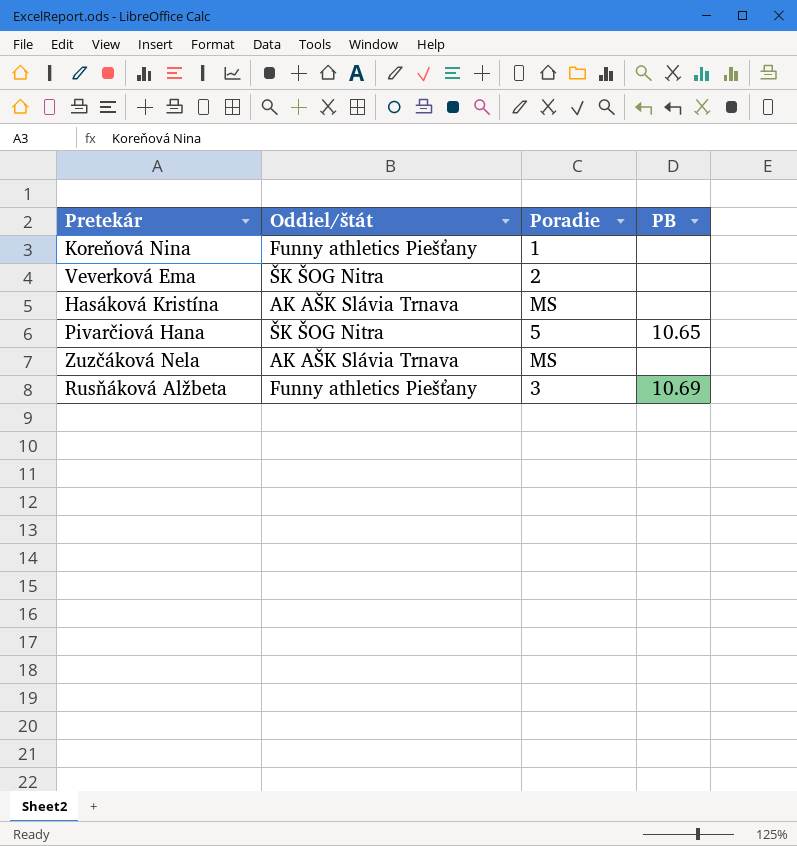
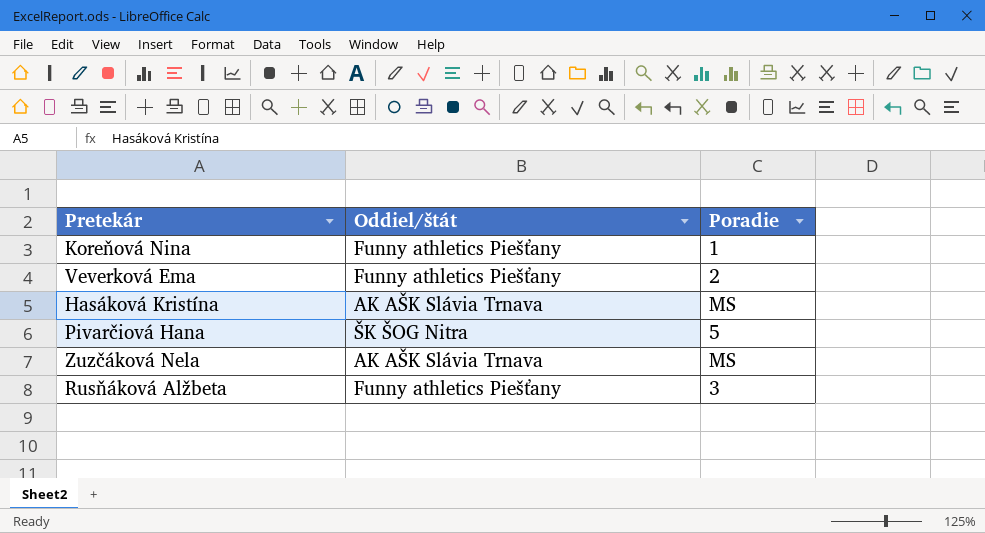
column PB | position: 4 -> none
Veverková Ema | Oddiel/štát: ŠK ŠOG Nitra -> Funny athletics Piešťany

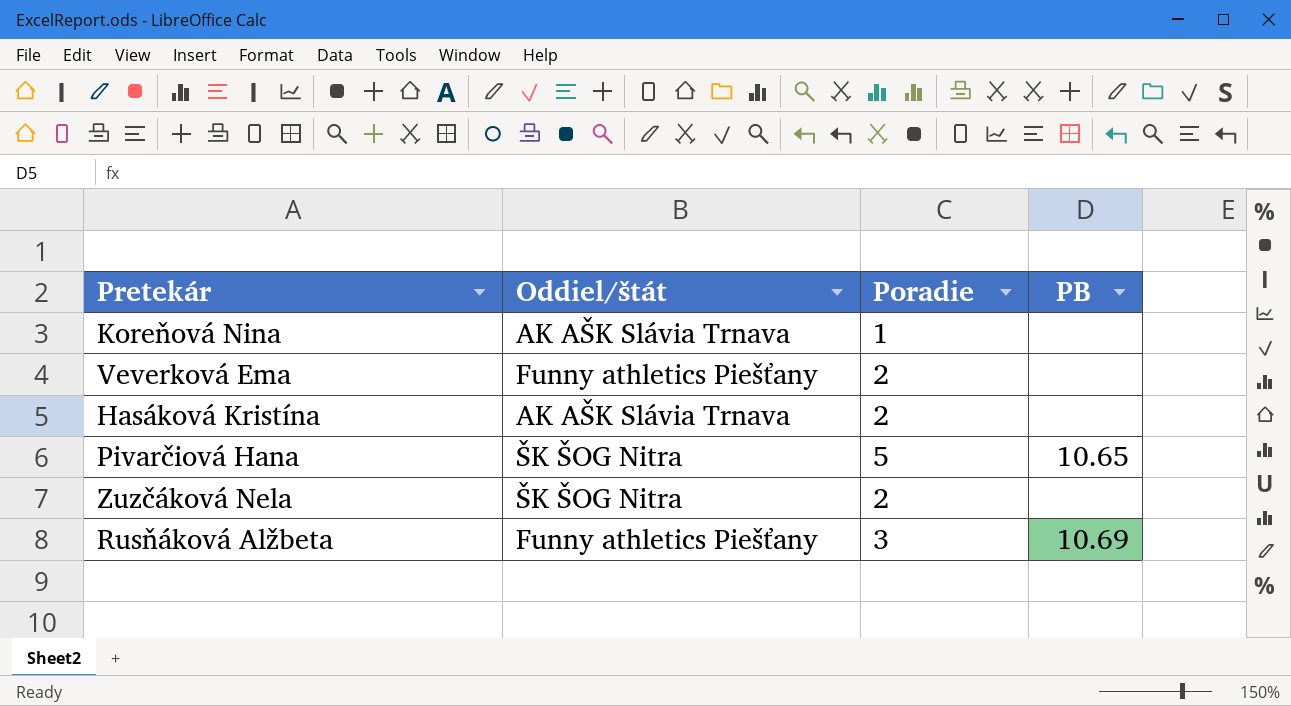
column PB | position: none -> 4
Koreňová Nina | Oddiel/štát: Funny athletics Piešťany -> AK AŠK Slávia Trnava
Hasáková Kristína | Poradie: MS -> 2
Zuzčáková Nela | Oddiel/štát: AK AŠK Slávia Trnava -> ŠK ŠOG Nitra
Zuzčáková Nela | Poradie: MS -> 2

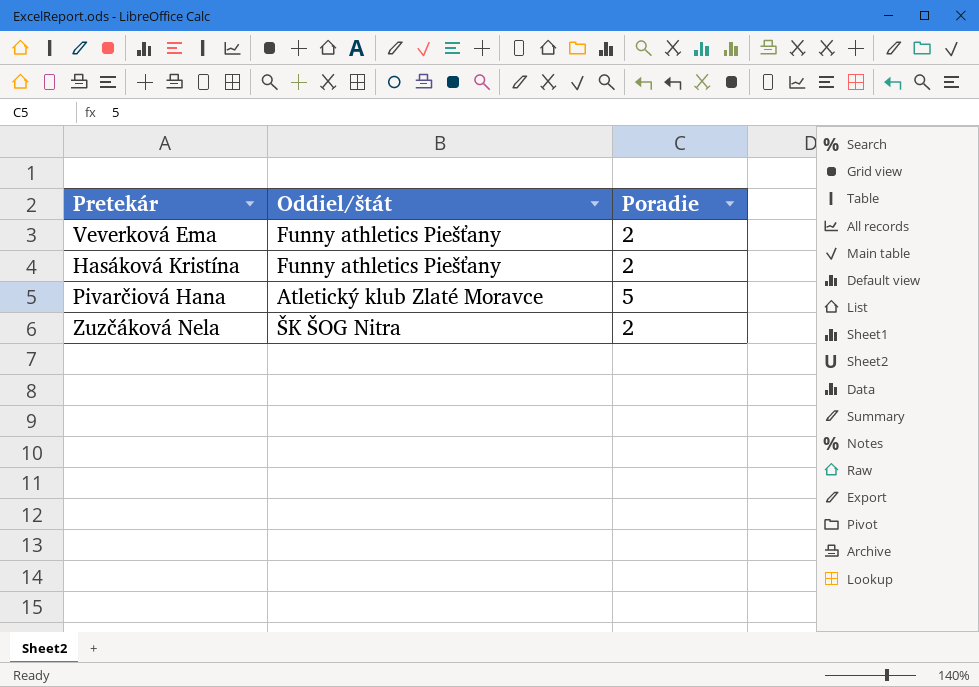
column PB | position: 4 -> none
row Koreňová Nina: AK AŠK Slávia Trnava | 1 | none -> none
row Rusňáková Alžbeta: Funny athletics Piešťany | 3 | 10.69 -> none
Hasáková Kristína | Oddiel/štát: AK AŠK Slávia Trnava -> Funny athletics Piešťany
Pivarčiová Hana | Oddiel/štát: ŠK ŠOG Nitra -> Atletický klub Zlaté Moravce

